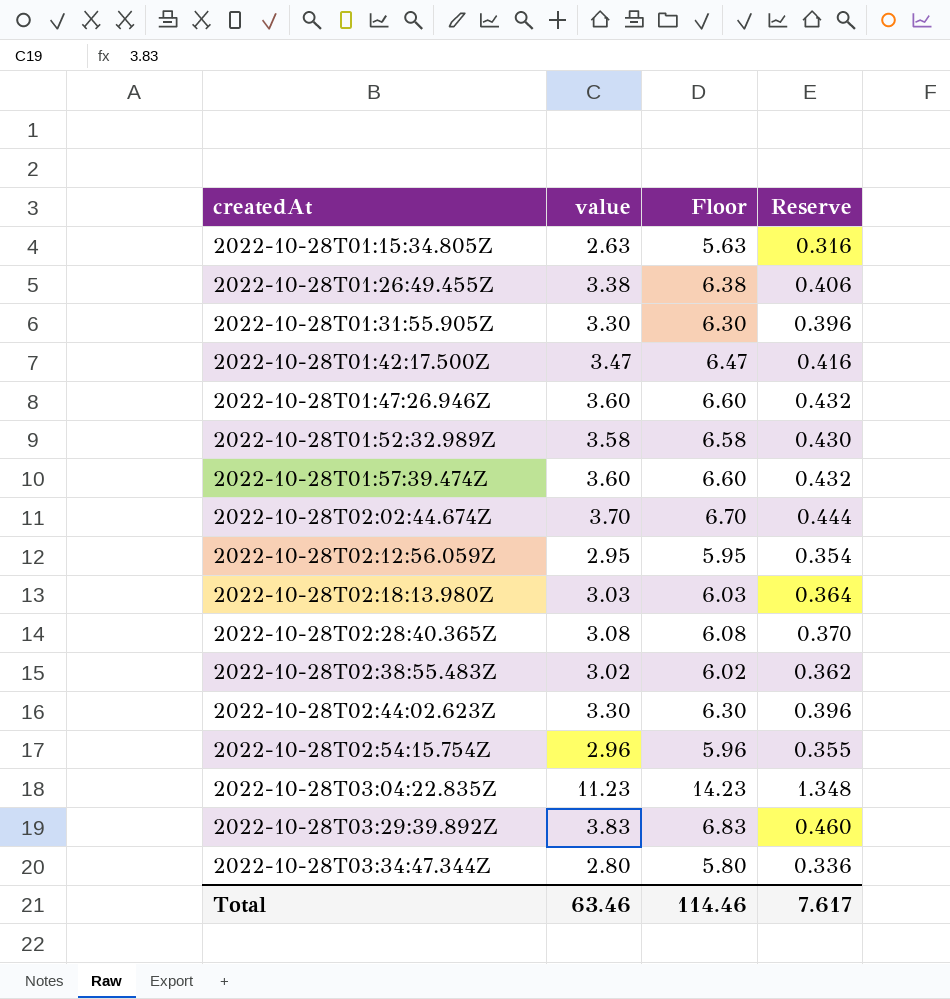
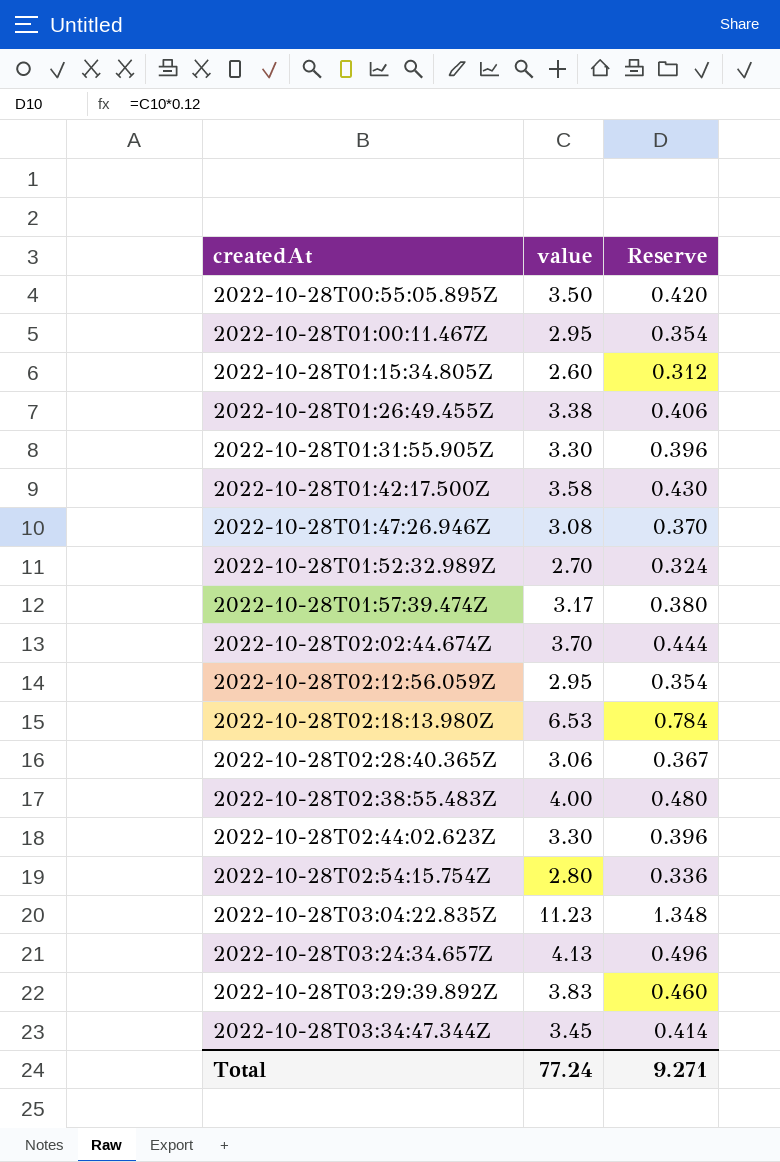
column Floor | formula: [value] + 3 -> none
row 2022-10-28T00:55:05.895Z: none -> 3.50 | 0.420
row 2022-10-28T01:00:11.467Z: none -> 2.95 | 0.354
2022-10-28T01:15:34.805Z | value: 2.63 -> 2.60
2022-10-28T01:15:34.805Z | Reserve: 0.316 -> 0.312
2022-10-28T01:42:17.500Z | value: 3.47 -> 3.58
2022-10-28T01:42:17.500Z | Reserve: 0.416 -> 0.430
2022-10-28T01:47:26.946Z | value: 3.60 -> 3.08
2022-10-28T01:47:26.946Z | Reserve: 0.432 -> 0.370
2022-10-28T01:52:32.989Z | value: 3.58 -> 2.70
2022-10-28T01:52:32.989Z | Reserve: 0.430 -> 0.324
2022-10-28T01:57:39.474Z | value: 3.60 -> 3.17
2022-10-28T01:57:39.474Z | Reserve: 0.432 -> 0.380
2022-10-28T02:18:13.980Z | value: 3.03 -> 6.53
2022-10-28T02:18:13.980Z | Reserve: 0.364 -> 0.784
2022-10-28T02:28:40.365Z | value: 3.08 -> 3.06
2022-10-28T02:28:40.365Z | Reserve: 0.370 -> 0.367
2022-10-28T02:38:55.483Z | value: 3.02 -> 4.00
2022-10-28T02:38:55.483Z | Reserve: 0.362 -> 0.480
2022-10-28T02:54:15.754Z | value: 2.96 -> 2.80
2022-10-28T02:54:15.754Z | Reserve: 0.355 -> 0.336
row 2022-10-28T03:24:34.657Z: none -> 4.13 | 0.496
2022-10-28T03:34:47.344Z | value: 2.80 -> 3.45
2022-10-28T03:34:47.344Z | Reserve: 0.336 -> 0.414
Total | value: 63.46 -> 77.24
Total | Reserve: 7.617 -> 9.271

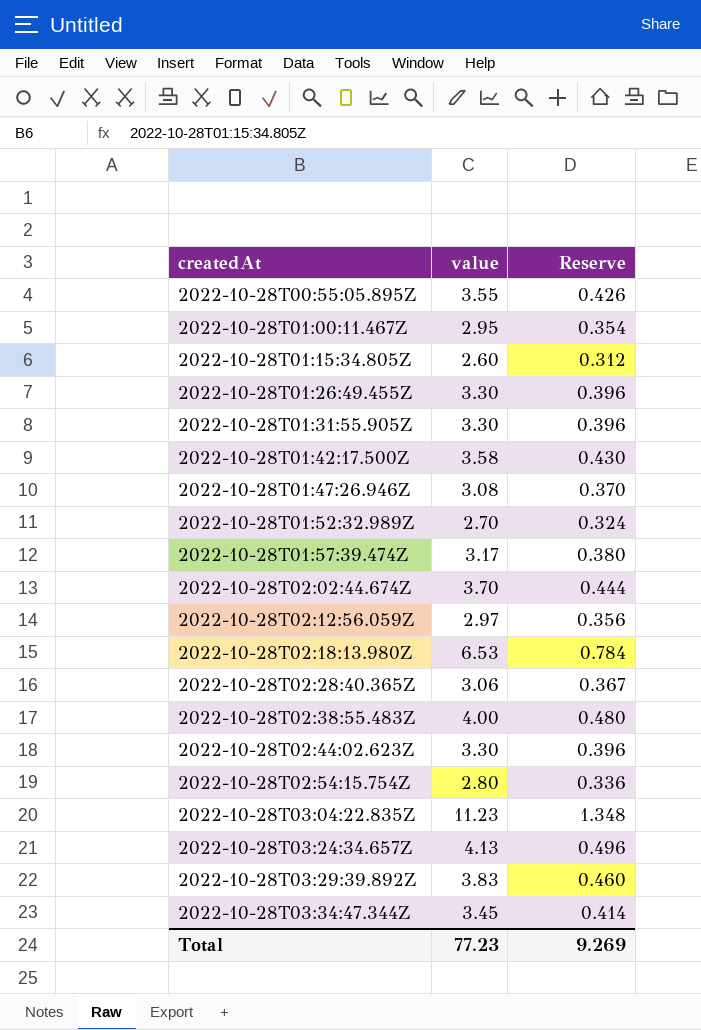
2022-10-28T00:55:05.895Z | value: 3.50 -> 3.55
2022-10-28T00:55:05.895Z | Reserve: 0.420 -> 0.426
2022-10-28T01:26:49.455Z | value: 3.38 -> 3.30
2022-10-28T01:26:49.455Z | Reserve: 0.406 -> 0.396
2022-10-28T02:12:56.059Z | value: 2.95 -> 2.97
2022-10-28T02:12:56.059Z | Reserve: 0.354 -> 0.356
Total | value: 77.24 -> 77.23
Total | Reserve: 9.271 -> 9.269

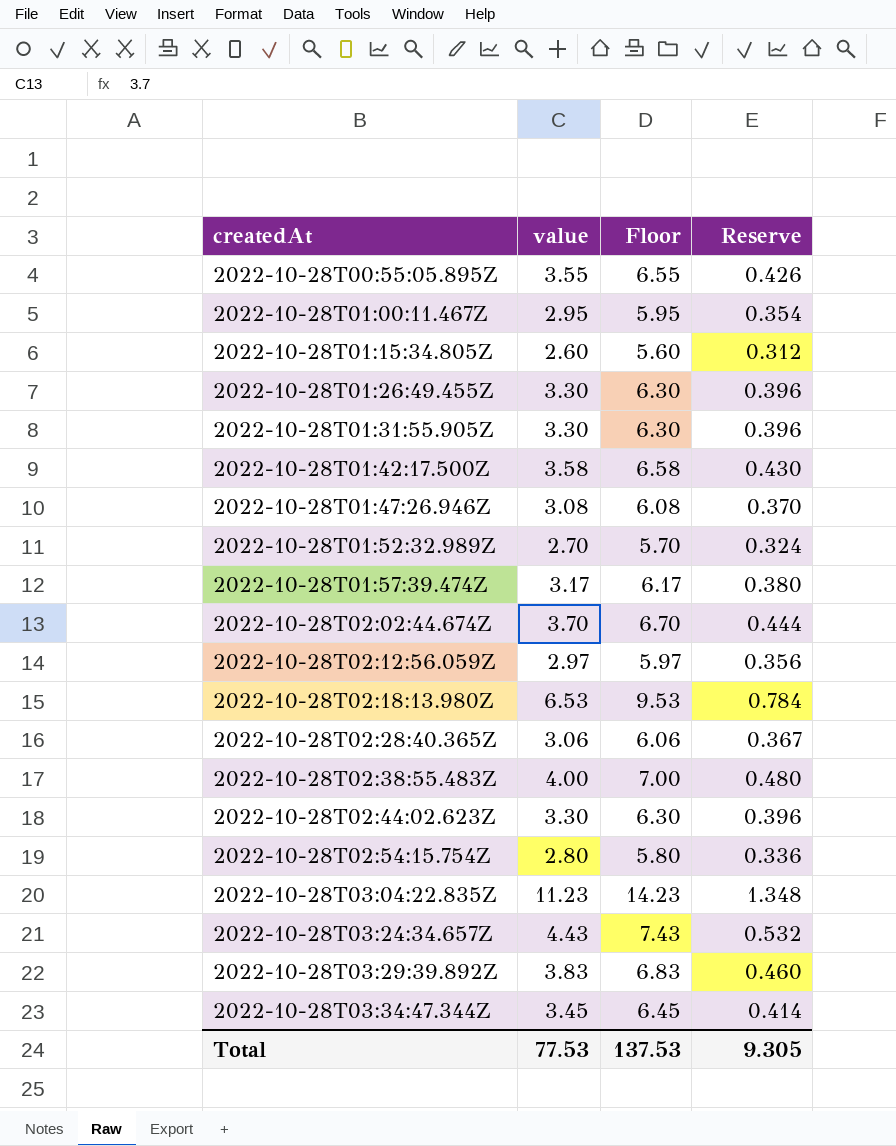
column Floor | formula: none -> [value] + 3
2022-10-28T03:24:34.657Z | value: 4.13 -> 4.43
2022-10-28T03:24:34.657Z | Reserve: 0.496 -> 0.532
Total | value: 77.23 -> 77.53
Total | Reserve: 9.269 -> 9.305

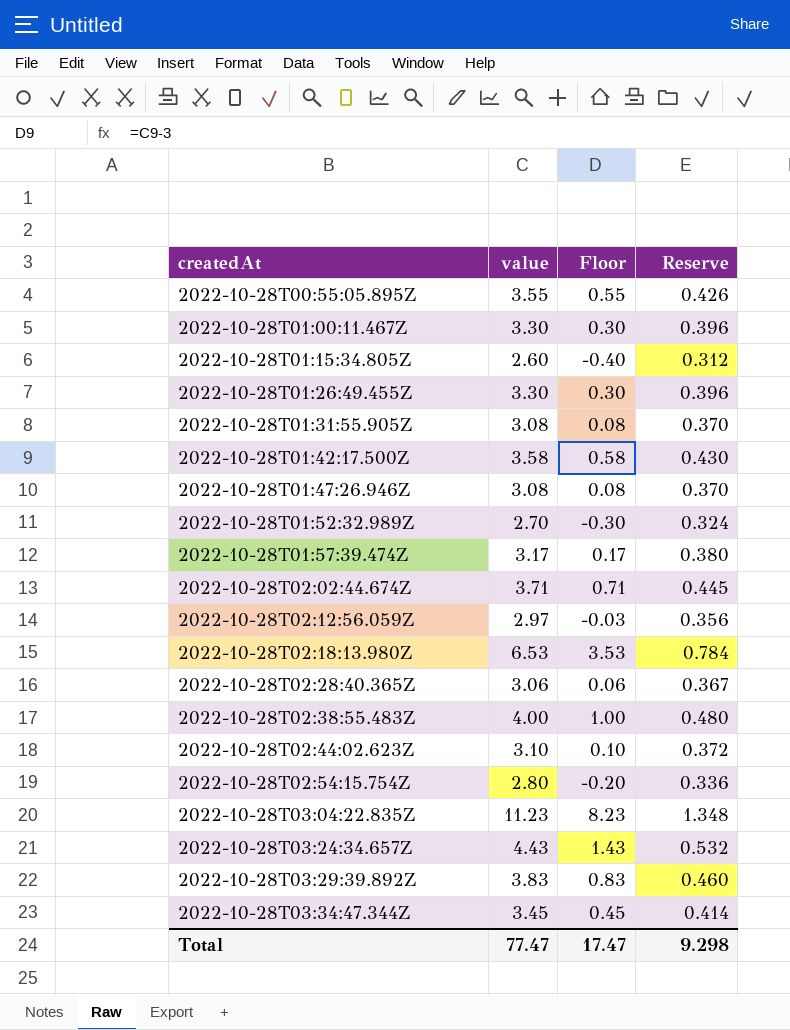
column Floor | formula: [value] + 3 -> [value] - 3
2022-10-28T01:00:11.467Z | value: 2.95 -> 3.30
2022-10-28T01:00:11.467Z | Reserve: 0.354 -> 0.396
2022-10-28T01:31:55.905Z | value: 3.30 -> 3.08
2022-10-28T01:31:55.905Z | Reserve: 0.396 -> 0.370
2022-10-28T02:02:44.674Z | value: 3.70 -> 3.71
2022-10-28T02:02:44.674Z | Reserve: 0.444 -> 0.445
2022-10-28T02:44:02.623Z | value: 3.30 -> 3.10
2022-10-28T02:44:02.623Z | Reserve: 0.396 -> 0.372
Total | value: 77.53 -> 77.47
Total | Floor: 137.53 -> 17.47
Total | Reserve: 9.305 -> 9.298

